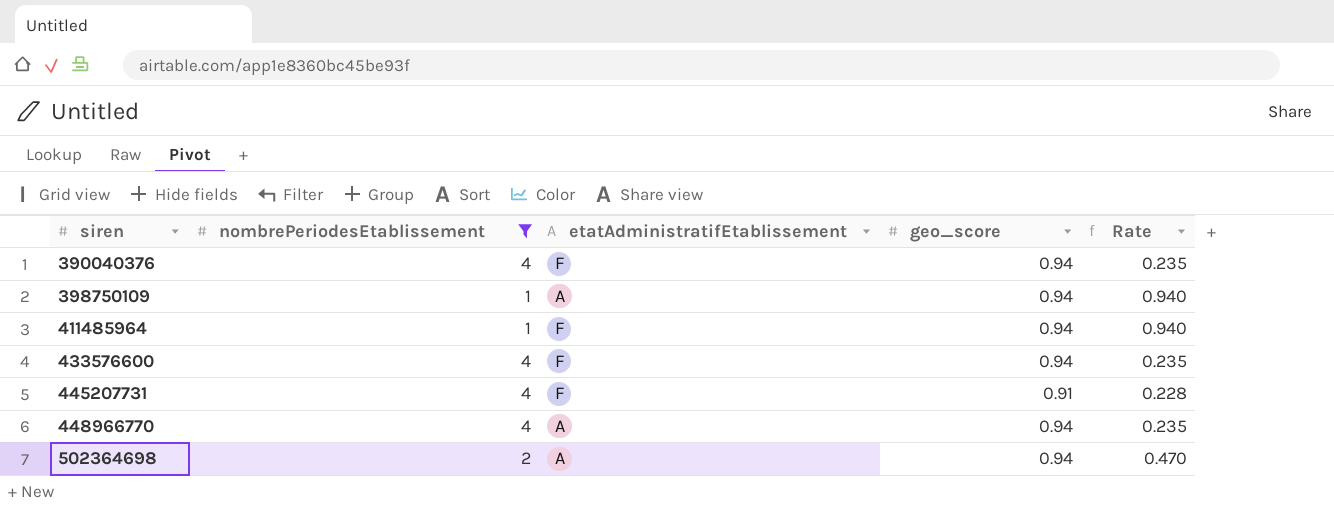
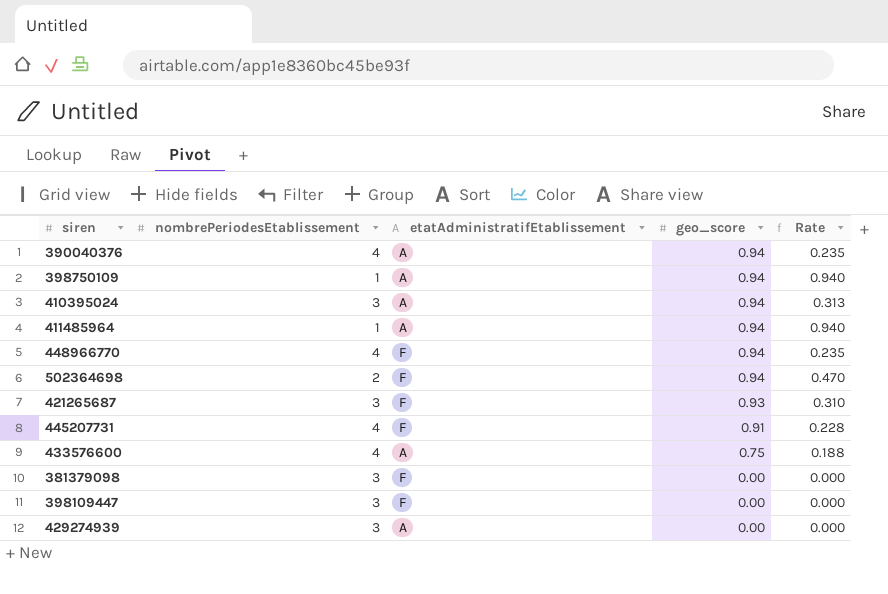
filter: nombrePeriodesEtablissement != 3 -> none
row order: siren ascending -> geo_score descending
390040376 | etatAdministratifEtablissement: F -> A
411485964 | etatAdministratifEtablissement: F -> A
448966770 | etatAdministratifEtablissement: A -> F
502364698 | etatAdministratifEtablissement: A -> F
433576600 | etatAdministratifEtablissement: F -> A
433576600 | geo_score: 0.94 -> 0.75
433576600 | Rate: 0.235 -> 0.188

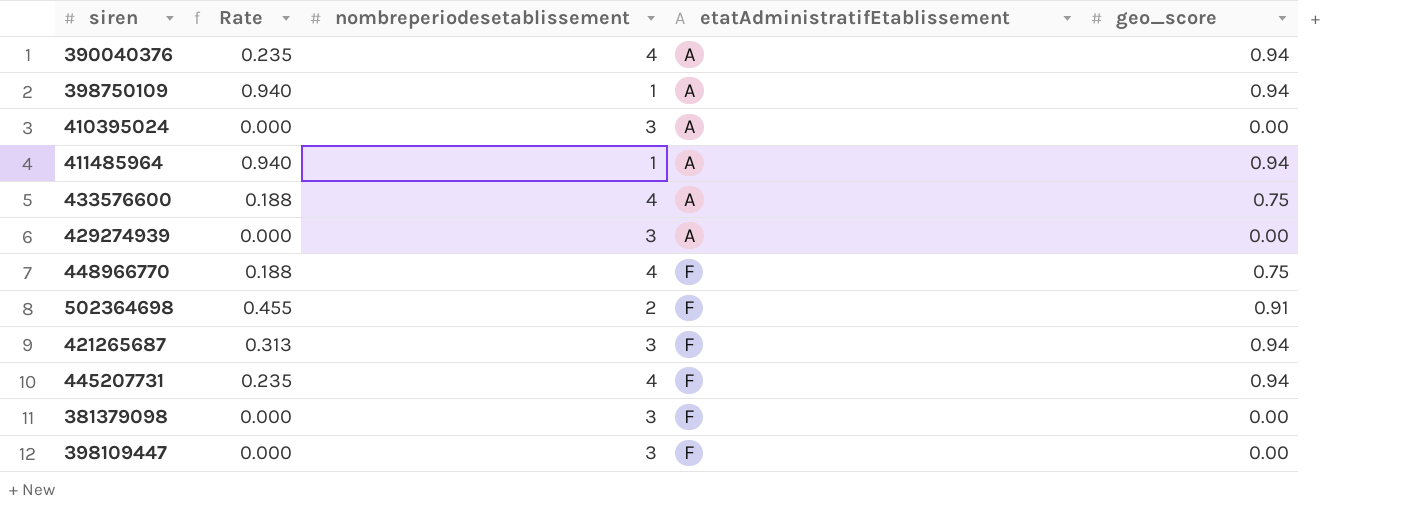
row order: geo_score descending -> etatAdministratifEtablissement ascending
column Rate | position: 5 -> 2
column name: nombrePeriodesEtablissement -> nombreperiodesetablissement
410395024 | Rate: 0.313 -> 0.000
410395024 | geo_score: 0.94 -> 0.00
448966770 | Rate: 0.235 -> 0.188
448966770 | geo_score: 0.94 -> 0.75
502364698 | Rate: 0.470 -> 0.455
502364698 | geo_score: 0.94 -> 0.91
421265687 | Rate: 0.310 -> 0.313
421265687 | geo_score: 0.93 -> 0.94
445207731 | Rate: 0.228 -> 0.235
445207731 | geo_score: 0.91 -> 0.94

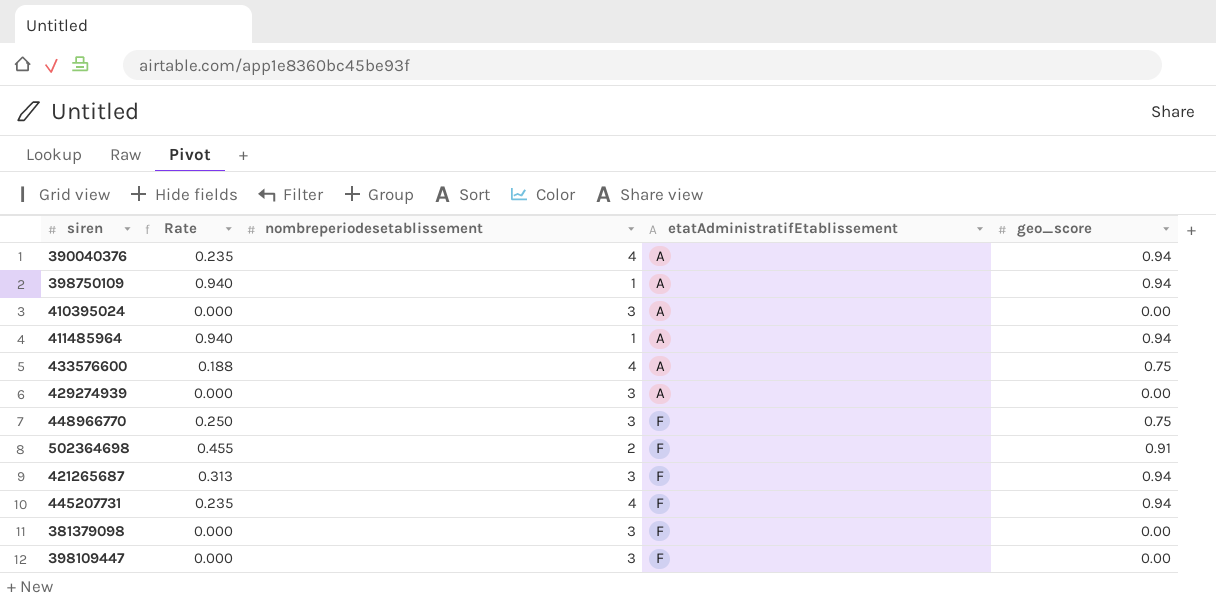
448966770 | Rate: 0.188 -> 0.250
448966770 | nombreperiodesetablissement: 4 -> 3

